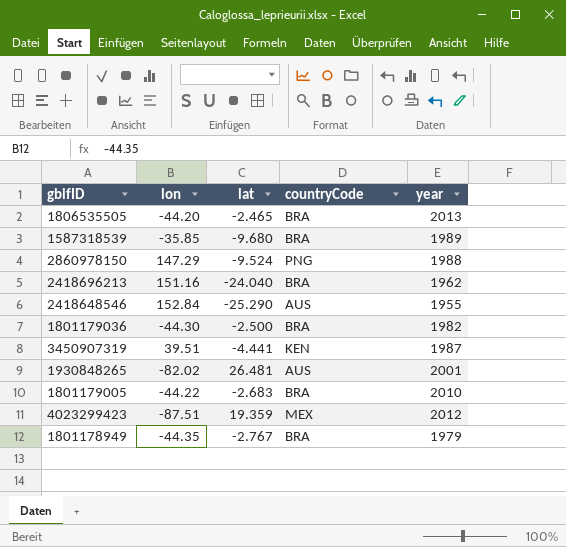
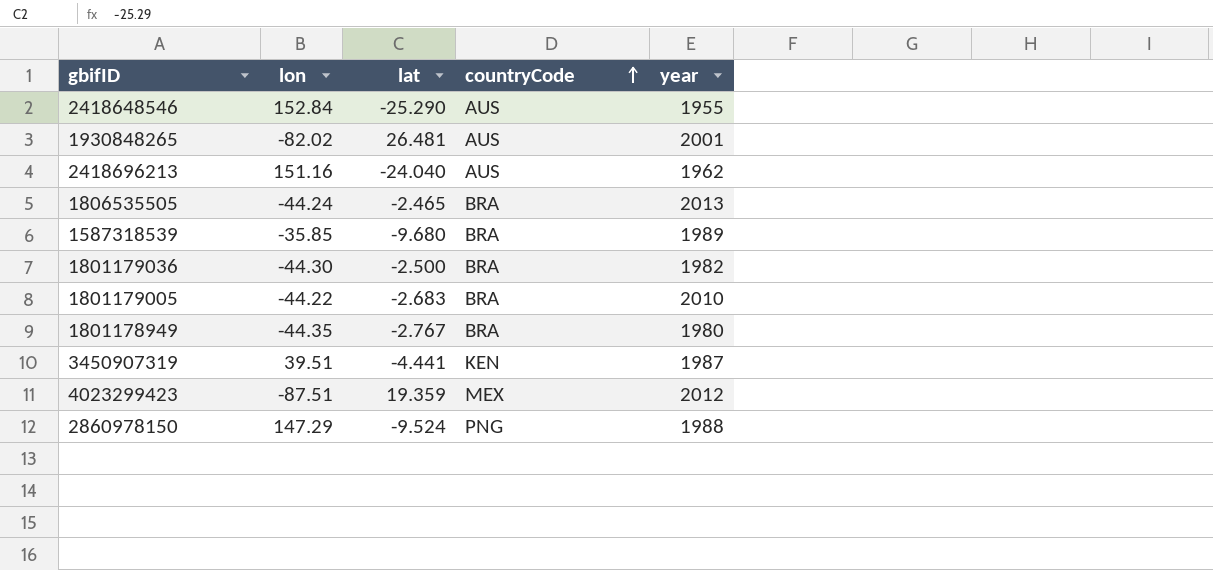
row order: none -> countryCode ascending
2418696213 | countryCode: BRA -> AUS
1806535505 | lon: -44.20 -> -44.24
1801178949 | year: 1979 -> 1980

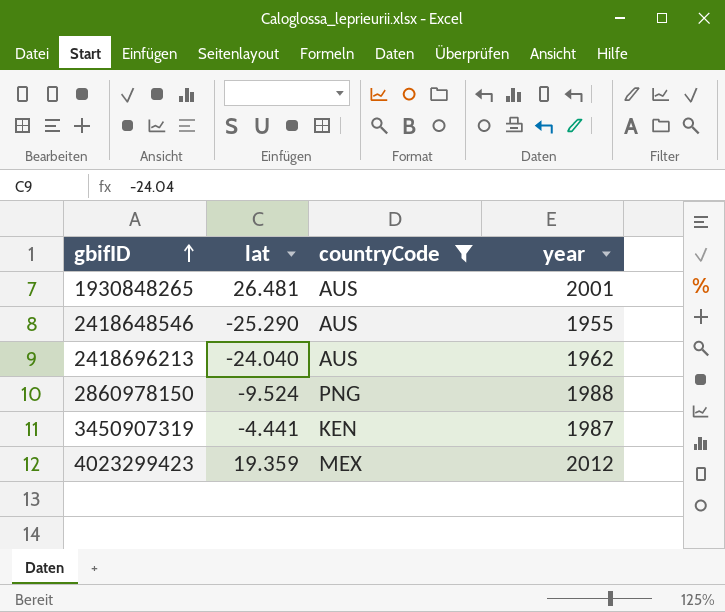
filter: none -> countryCode != BRA
row order: countryCode ascending -> gbifID ascending
column lon | position: 2 -> none

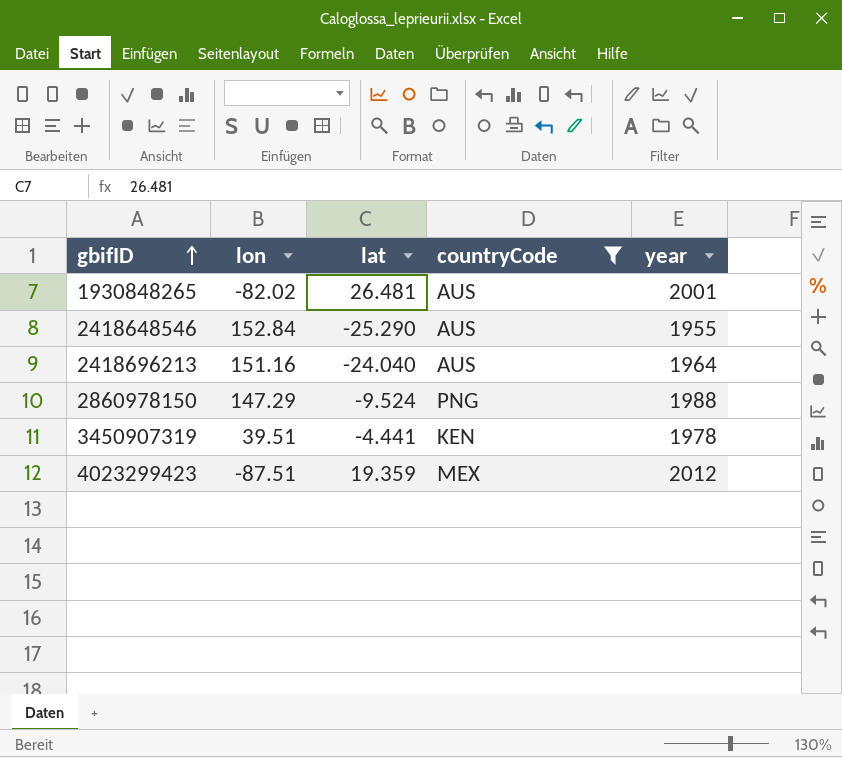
column lon | position: none -> 2
2418696213 | year: 1962 -> 1964
3450907319 | year: 1987 -> 1978

